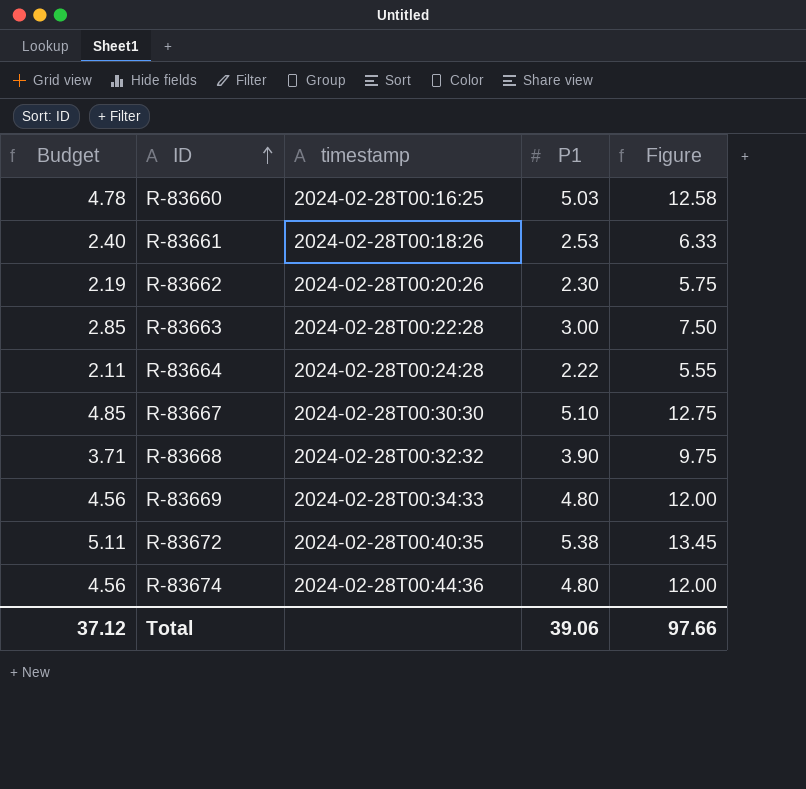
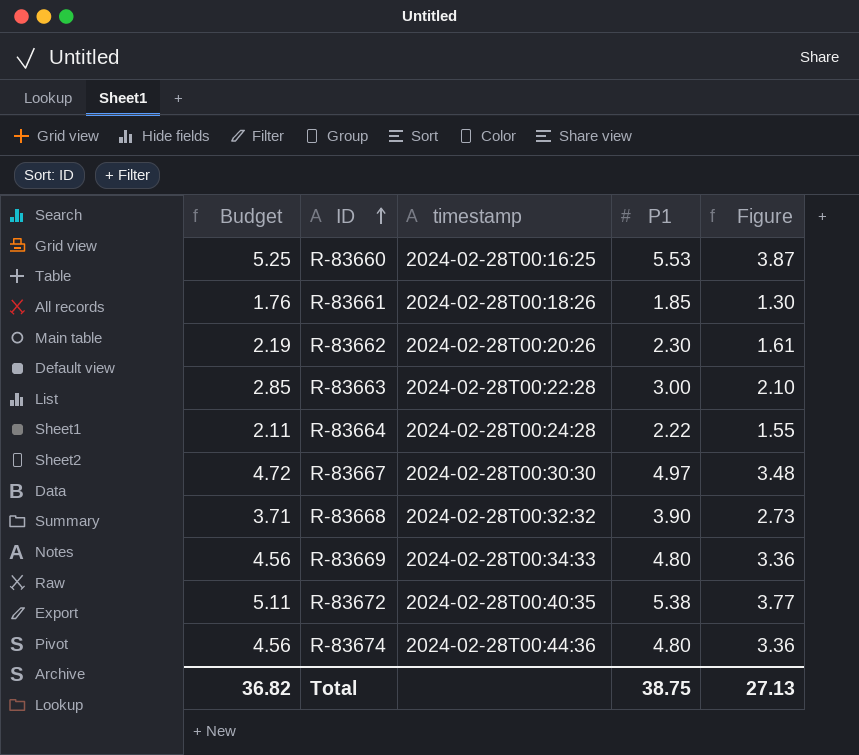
column Figure | formula: [P1] * 2.5 -> [P1] * 0.7
R-83660 | Budget: 4.78 -> 5.25
R-83660 | P1: 5.03 -> 5.53
R-83661 | Budget: 2.40 -> 1.76
R-83661 | P1: 2.53 -> 1.85
R-83667 | Budget: 4.85 -> 4.72
R-83667 | P1: 5.10 -> 4.97
Total | Budget: 37.12 -> 36.82
Total | P1: 39.06 -> 38.75
Total | Figure: 97.66 -> 27.13

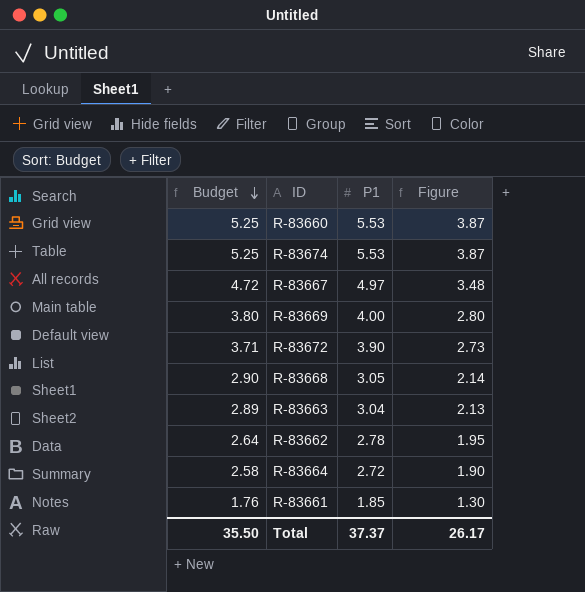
row order: ID ascending -> Budget descending
column timestamp | position: 3 -> none
R-83674 | Budget: 4.56 -> 5.25
R-83674 | P1: 4.80 -> 5.53
R-83674 | Figure: 3.36 -> 3.87
R-83669 | Budget: 4.56 -> 3.80
R-83669 | P1: 4.80 -> 4.00
R-83669 | Figure: 3.36 -> 2.80
R-83672 | Budget: 5.11 -> 3.71
R-83672 | P1: 5.38 -> 3.90
R-83672 | Figure: 3.77 -> 2.73
R-83668 | Budget: 3.71 -> 2.90
R-83668 | P1: 3.90 -> 3.05
R-83668 | Figure: 2.73 -> 2.14
R-83663 | Budget: 2.85 -> 2.89
R-83663 | P1: 3.00 -> 3.04
R-83663 | Figure: 2.10 -> 2.13
R-83662 | Budget: 2.19 -> 2.64
R-83662 | P1: 2.30 -> 2.78
R-83662 | Figure: 1.61 -> 1.95
R-83664 | Budget: 2.11 -> 2.58
R-83664 | P1: 2.22 -> 2.72
R-83664 | Figure: 1.55 -> 1.90
Total | Budget: 36.82 -> 35.50
Total | P1: 38.75 -> 37.37
Total | Figure: 27.13 -> 26.17

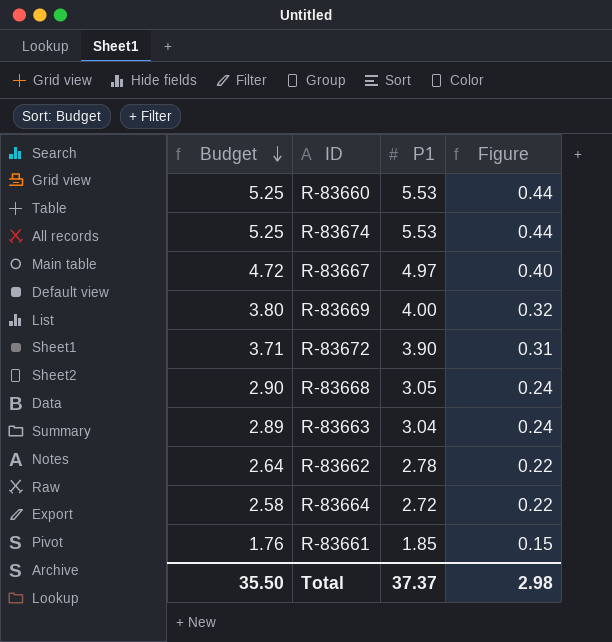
column Figure | formula: [P1] * 0.7 -> [P1] * 0.08
Total | Figure: 26.17 -> 2.98

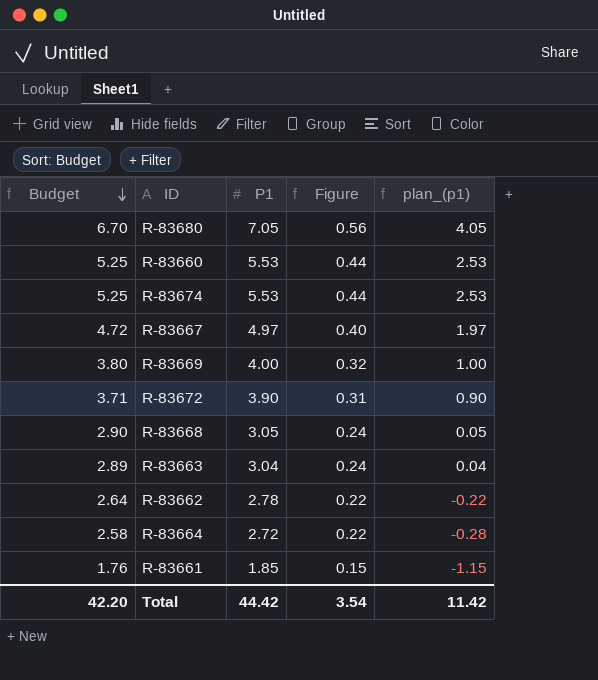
column plan_(p1) | formula: none -> [P1] - 3
row R-83680: none -> 6.70 | 7.05 | 0.56 | 4.05
Total | Budget: 35.50 -> 42.20
Total | P1: 37.37 -> 44.42
Total | Figure: 2.98 -> 3.54

